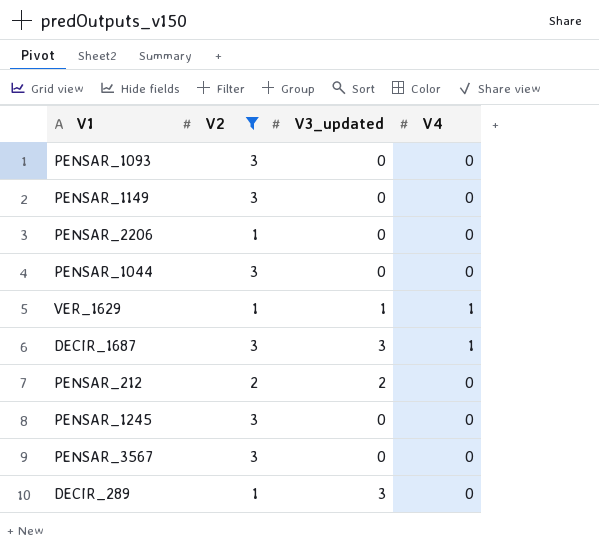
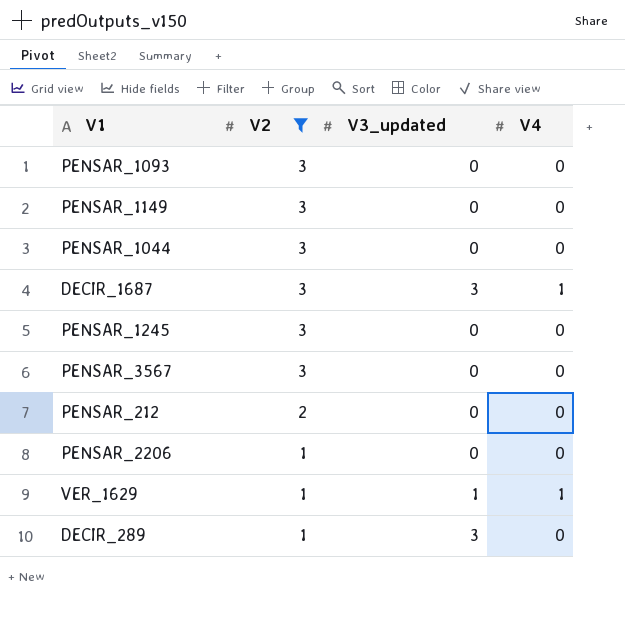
row order: none -> V2 descending
PENSAR_212 | V3_updated: 2 -> 0

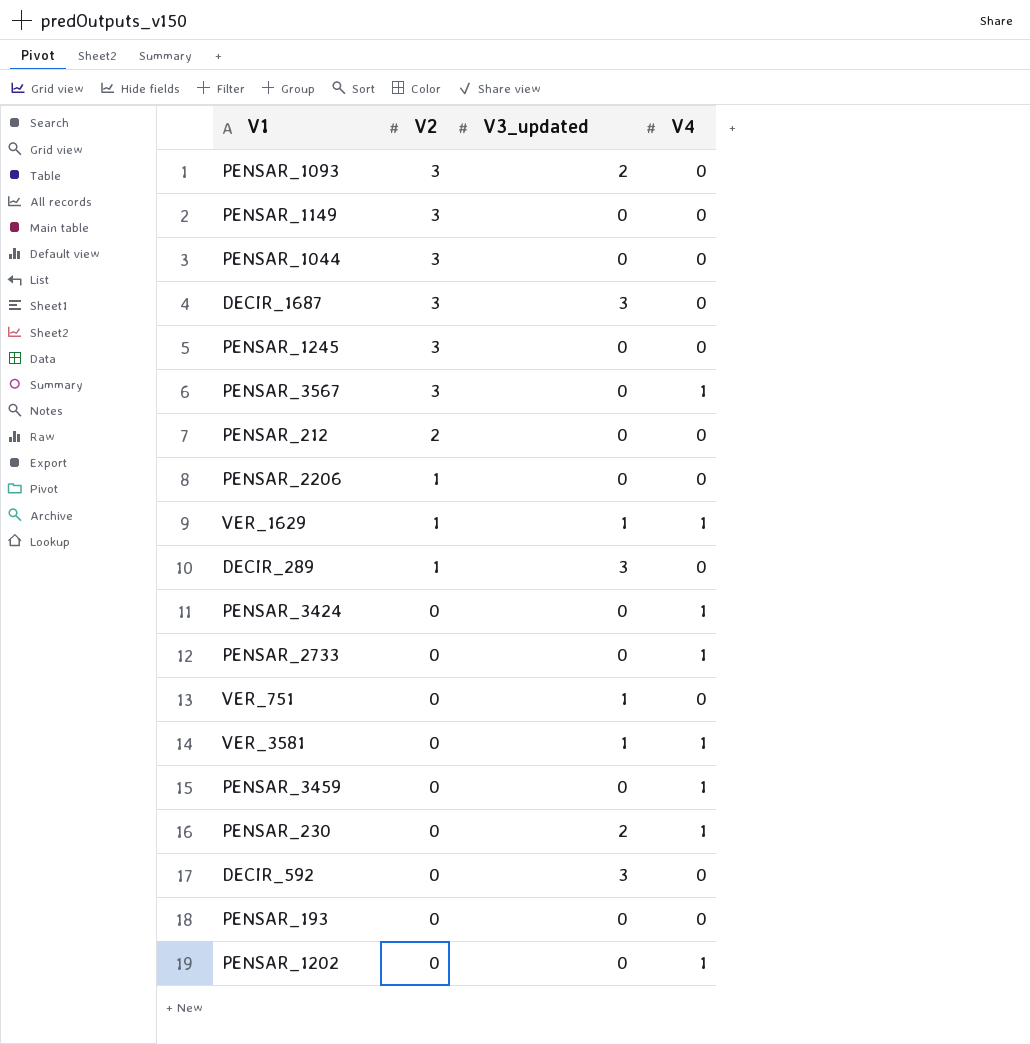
filter: V2 != 0 -> none
PENSAR_1093 | V3_updated: 0 -> 2
DECIR_1687 | V4: 1 -> 0
PENSAR_3567 | V4: 0 -> 1

